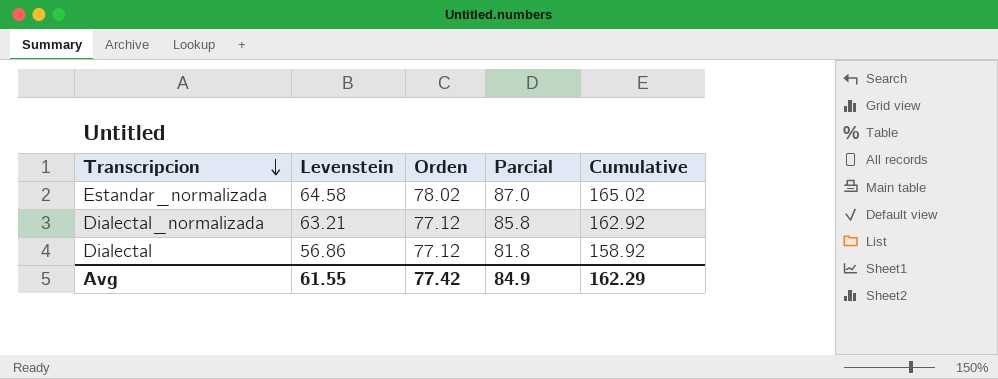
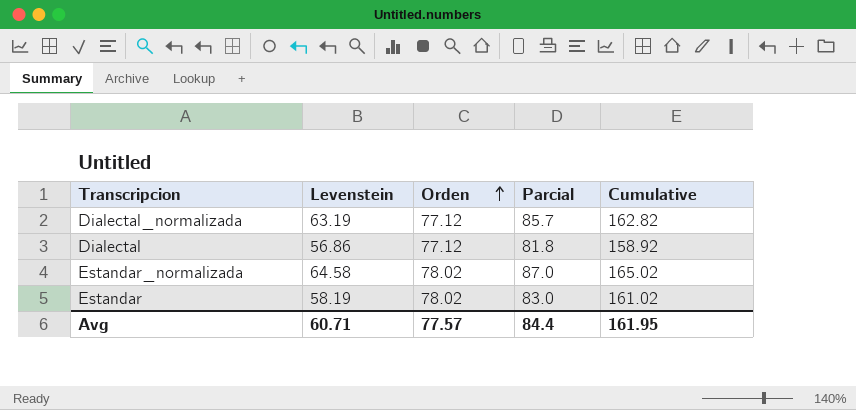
row order: Transcripcion descending -> Orden ascending
Dialectal_normalizada | Levenstein: 63.21 -> 63.19
Dialectal_normalizada | Parcial: 85.8 -> 85.7
Dialectal_normalizada | Cumulative: 162.92 -> 162.82
row Estandar: none -> 58.19 | 78.02 | 83.0 | 161.02
Avg | Levenstein: 61.55 -> 60.71
Avg | Orden: 77.42 -> 77.57
Avg | Parcial: 84.9 -> 84.4
Avg | Cumulative: 162.29 -> 161.95

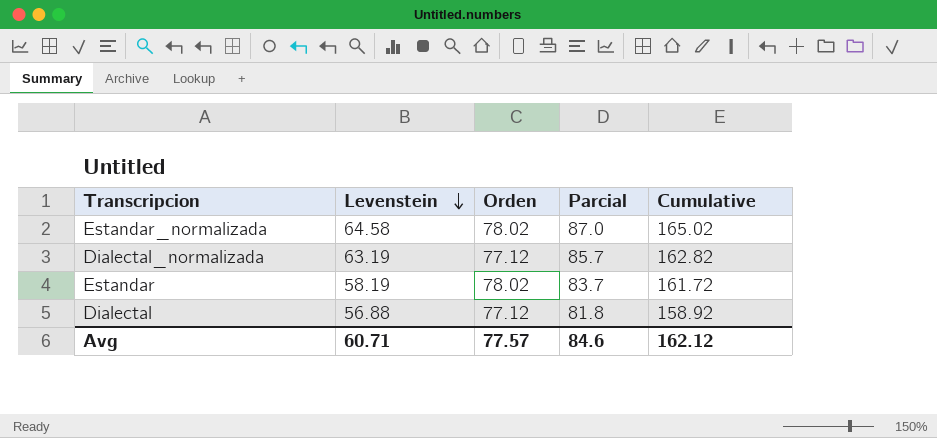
row order: Orden ascending -> Levenstein descending
Estandar | Parcial: 83.0 -> 83.7
Estandar | Cumulative: 161.02 -> 161.72
Dialectal | Levenstein: 56.86 -> 56.88
Avg | Parcial: 84.4 -> 84.6
Avg | Cumulative: 161.95 -> 162.12

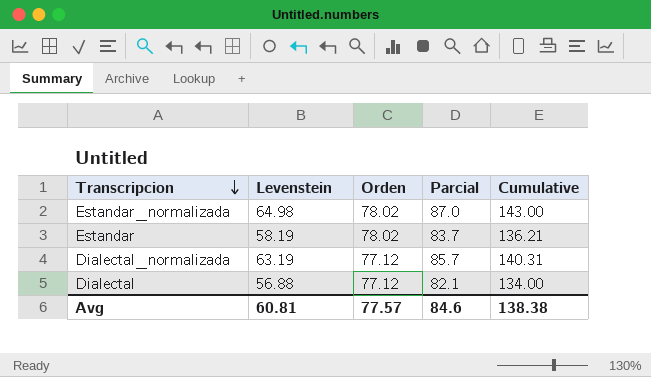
row order: Levenstein descending -> Transcripcion descending
column Cumulative | formula: [Orden] + [Parcial] -> [Levenstein] + [Orden]
Estandar_normalizada | Levenstein: 64.58 -> 64.98
Dialectal | Parcial: 81.8 -> 82.1
Avg | Levenstein: 60.71 -> 60.81
Avg | Cumulative: 162.12 -> 138.38

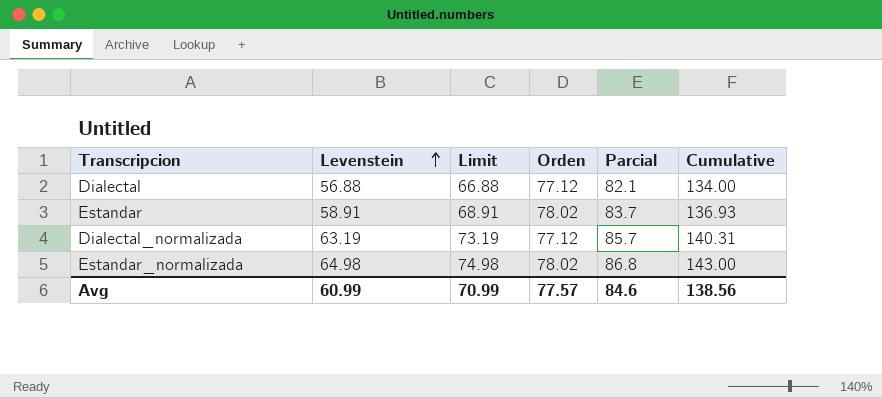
row order: Transcripcion descending -> Levenstein ascending
column Limit | formula: none -> [Levenstein] + 10
Estandar | Levenstein: 58.19 -> 58.91
Estandar | Cumulative: 136.21 -> 136.93
Estandar_normalizada | Parcial: 87.0 -> 86.8
Avg | Levenstein: 60.81 -> 60.99
Avg | Cumulative: 138.38 -> 138.56

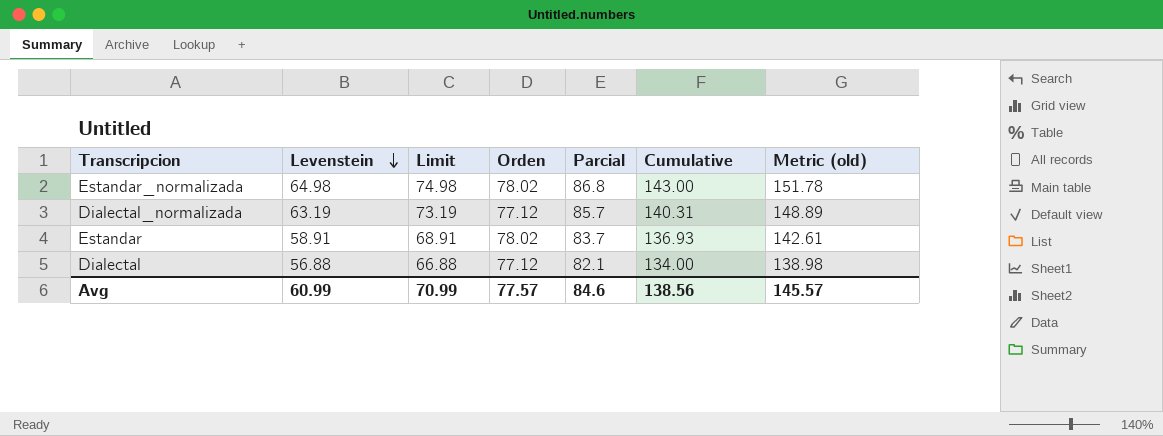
row order: Levenstein ascending -> Levenstein descending
column Metric (old) | formula: none -> [Levenstein] + [Parcial]

